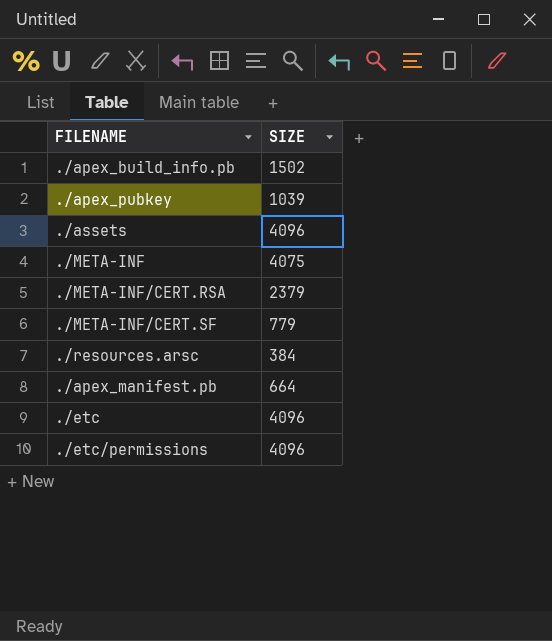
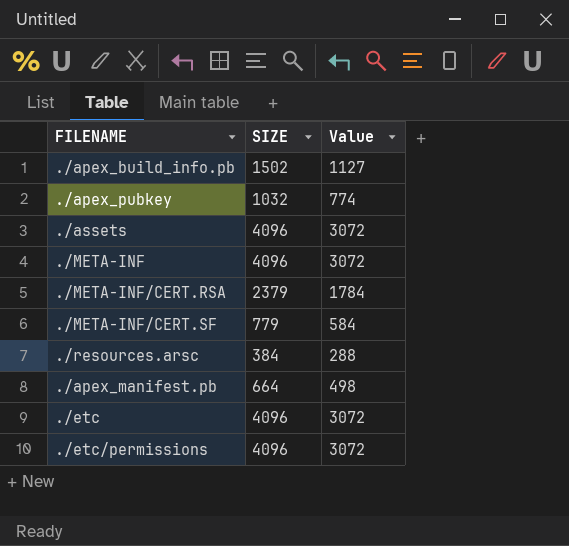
column Value | formula: none -> [SIZE] * 0.75
./apex_pubkey | SIZE: 1039 -> 1032
./META-INF | SIZE: 4075 -> 4096

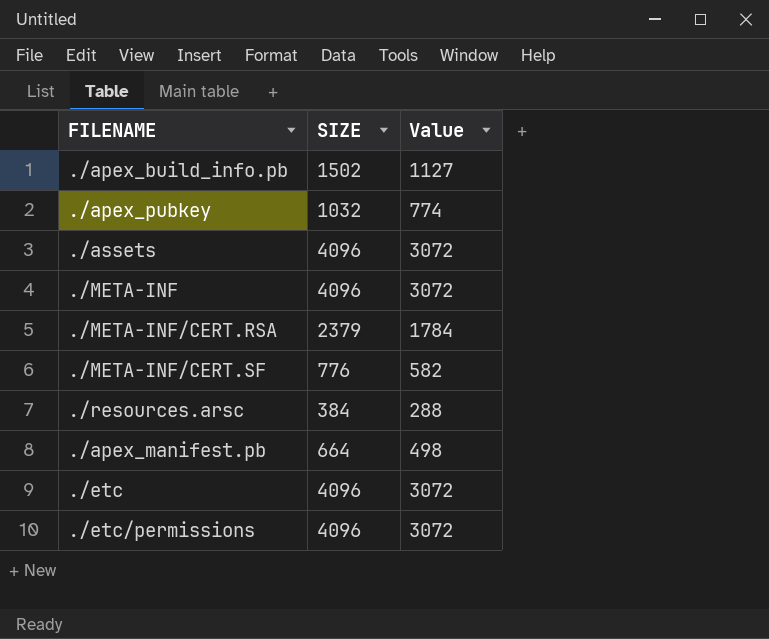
./META-INF/CERT.SF | SIZE: 779 -> 776
./META-INF/CERT.SF | Value: 584 -> 582

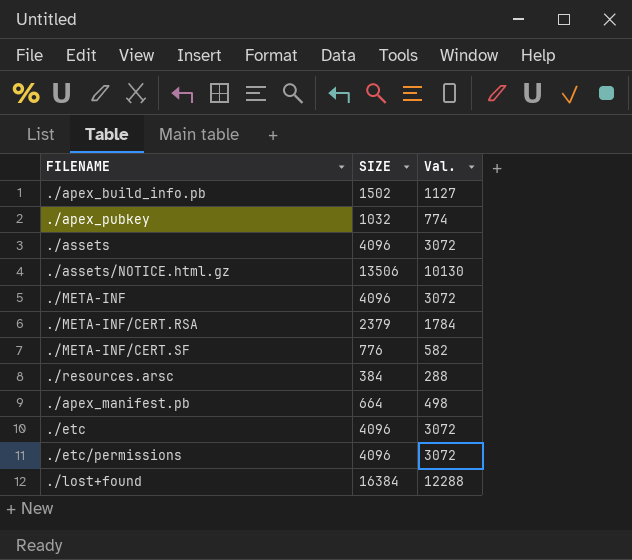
column name: Value -> Val.
row ./assets/NOTICE.html.gz: none -> 13506 | 10130
row ./lost+found: none -> 16384 | 12288

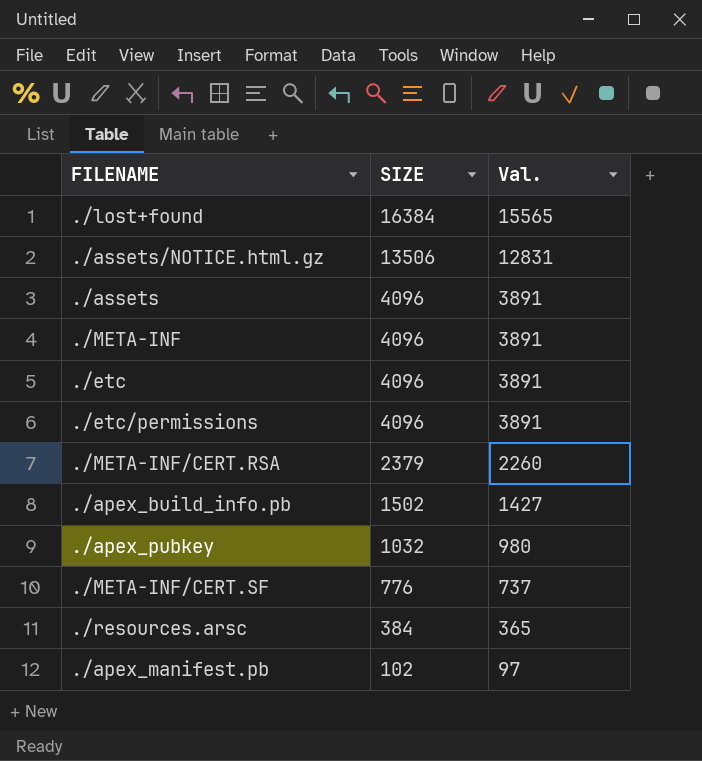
row order: none -> SIZE descending
column Val. | formula: [SIZE] * 0.75 -> [SIZE] * 0.95
./apex_manifest.pb | SIZE: 664 -> 102

